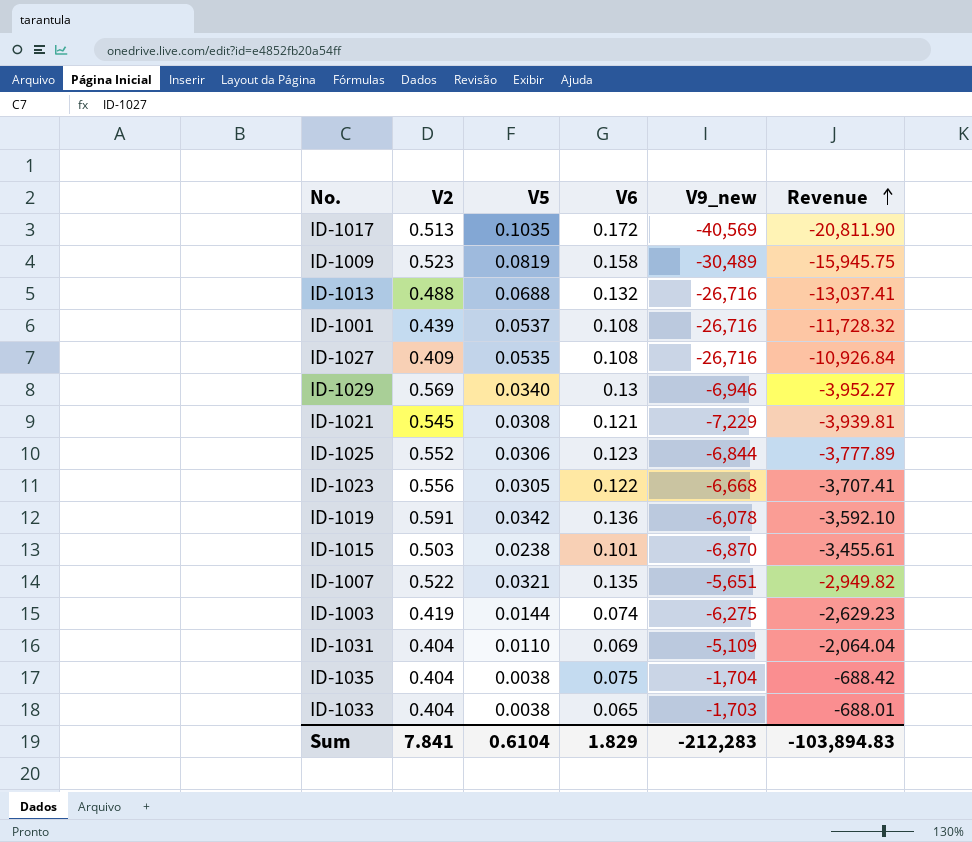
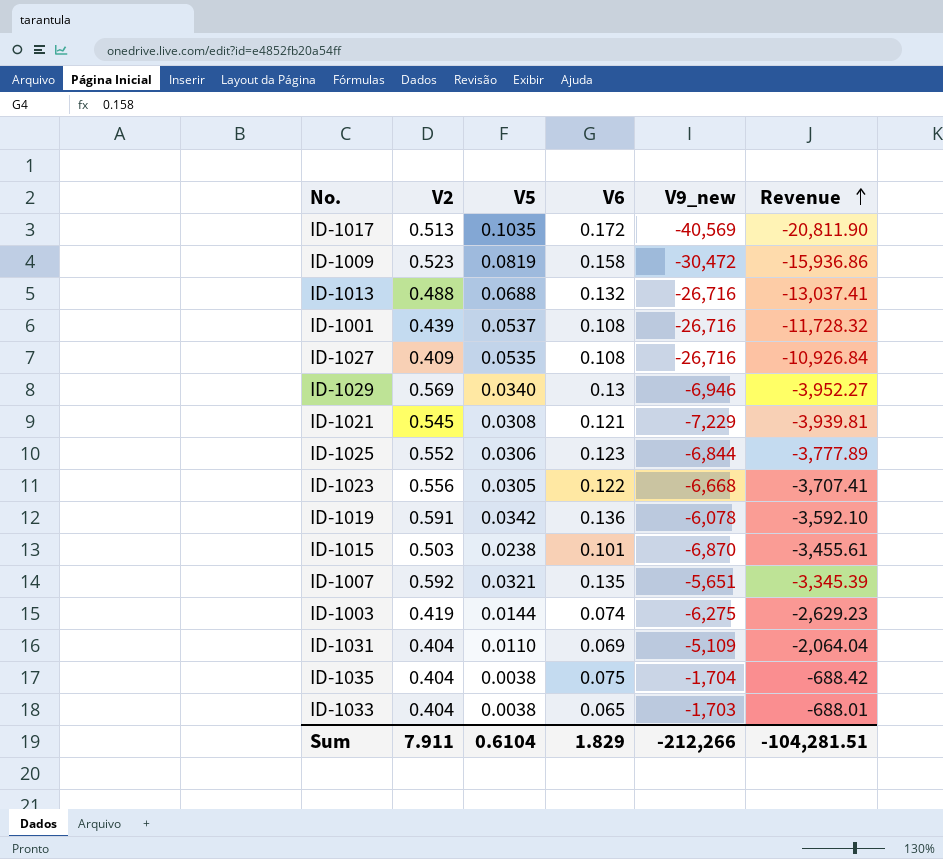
ID-1009 | V9_new: -30,489 -> -30,472
ID-1009 | Revenue: -15,945.75 -> -15,936.86
ID-1007 | V2: 0.522 -> 0.592
ID-1007 | Revenue: -2,949.82 -> -3,345.39
Sum | V2: 7.841 -> 7.911
Sum | V9_new: -212,283 -> -212,266
Sum | Revenue: -103,894.83 -> -104,281.51

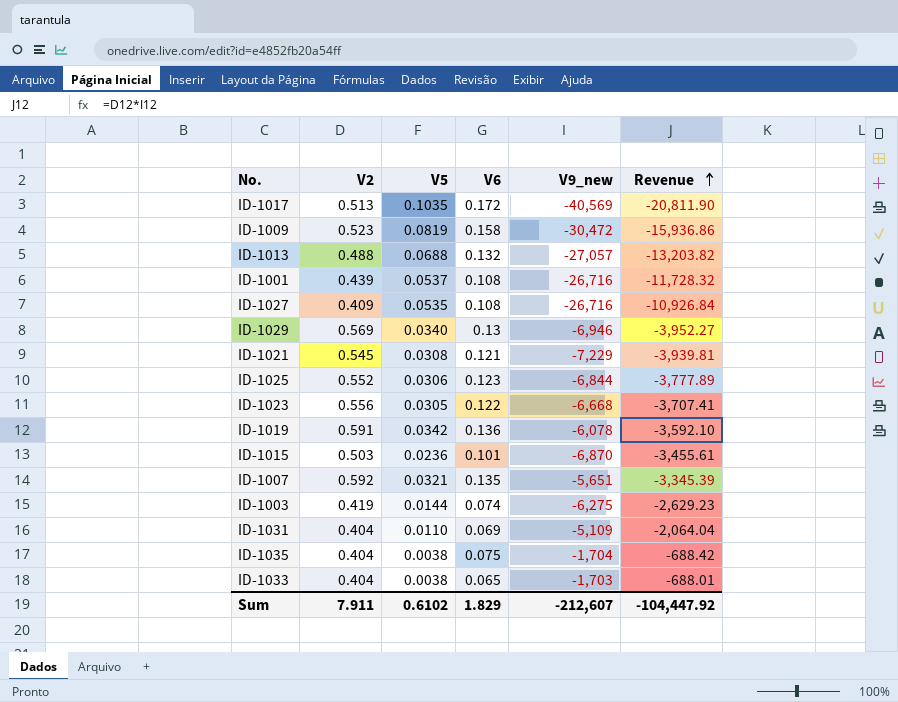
ID-1013 | V9_new: -26,716 -> -27,057
ID-1013 | Revenue: -13,037.41 -> -13,203.82
ID-1015 | V5: 0.0238 -> 0.0236
Sum | V5: 0.6104 -> 0.6102
Sum | V9_new: -212,266 -> -212,607
Sum | Revenue: -104,281.51 -> -104,447.92

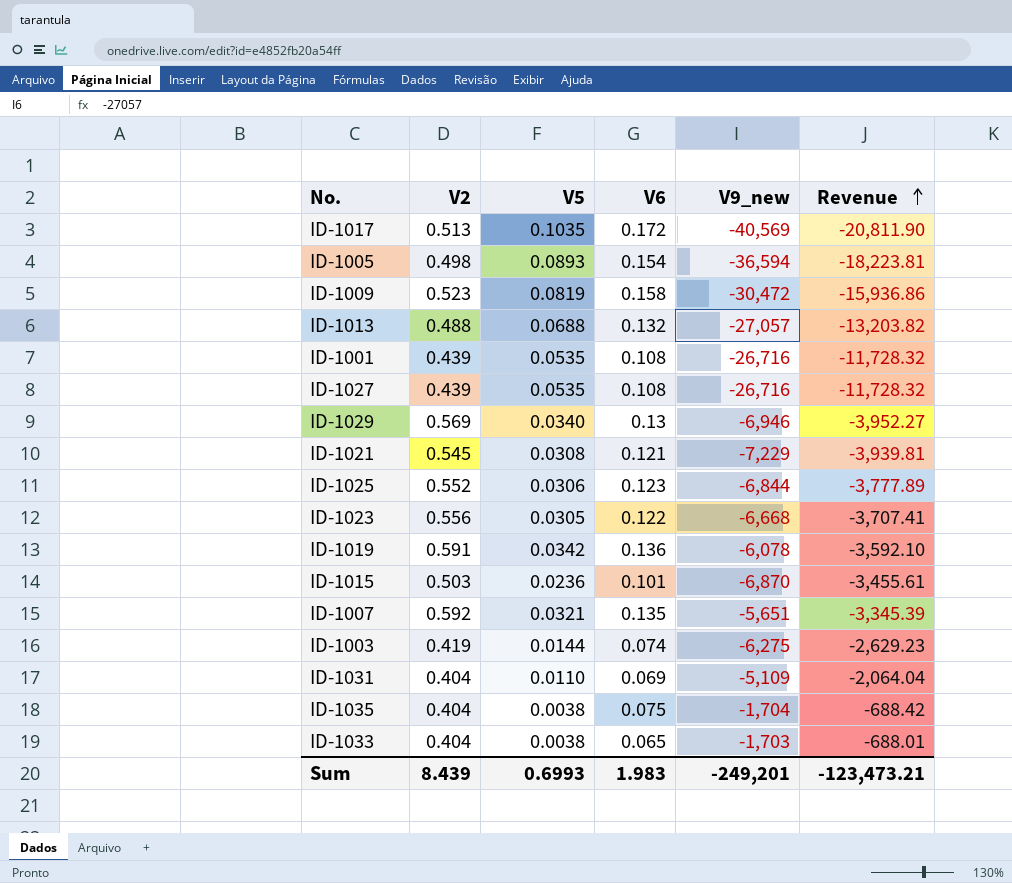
row ID-1005: none -> 0.498 | 0.0893 | 0.154 | -36,594 | -18,223.81
ID-1001 | V5: 0.0537 -> 0.0535
ID-1027 | V2: 0.409 -> 0.439
ID-1027 | Revenue: -10,926.84 -> -11,728.32
Sum | V2: 7.911 -> 8.439
Sum | V5: 0.6102 -> 0.6993
Sum | V6: 1.829 -> 1.983
Sum | V9_new: -212,607 -> -249,201
Sum | Revenue: -104,447.92 -> -123,473.21

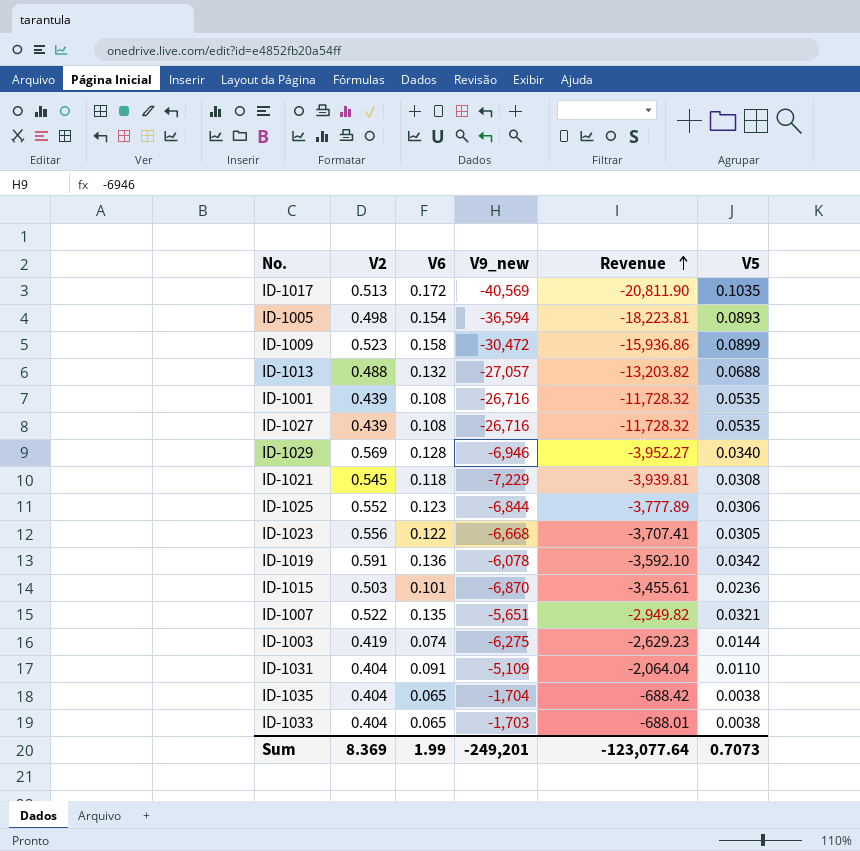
column V5 | position: 3 -> 6
ID-1009 | V5: 0.0819 -> 0.0899
ID-1029 | V6: 0.13 -> 0.128
ID-1021 | V6: 0.121 -> 0.118
ID-1007 | V2: 0.592 -> 0.522
ID-1007 | Revenue: -3,345.39 -> -2,949.82
ID-1031 | V6: 0.069 -> 0.091
ID-1035 | V6: 0.075 -> 0.065
Sum | V2: 8.439 -> 8.369
Sum | V6: 1.983 -> 1.99
Sum | Revenue: -123,473.21 -> -123,077.64
Sum | V5: 0.6993 -> 0.7073

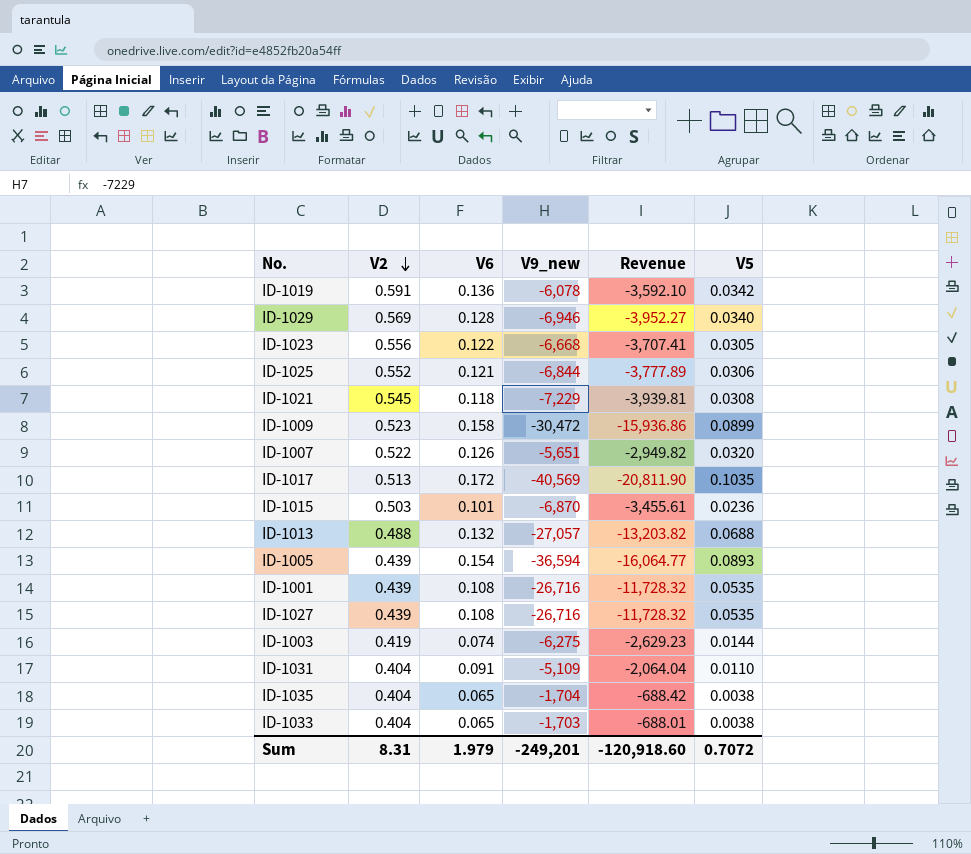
row order: Revenue ascending -> V2 descending
ID-1025 | V6: 0.123 -> 0.121
ID-1007 | V6: 0.135 -> 0.126
ID-1007 | V5: 0.0321 -> 0.0320
ID-1005 | V2: 0.498 -> 0.439
ID-1005 | Revenue: -18,223.81 -> -16,064.77
Sum | V2: 8.369 -> 8.31
Sum | V6: 1.99 -> 1.979
Sum | Revenue: -123,077.64 -> -120,918.60
Sum | V5: 0.7073 -> 0.7072

